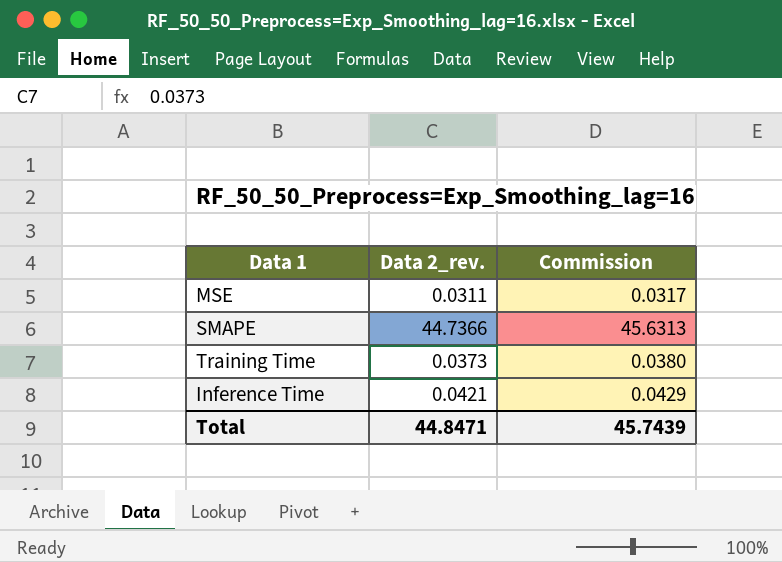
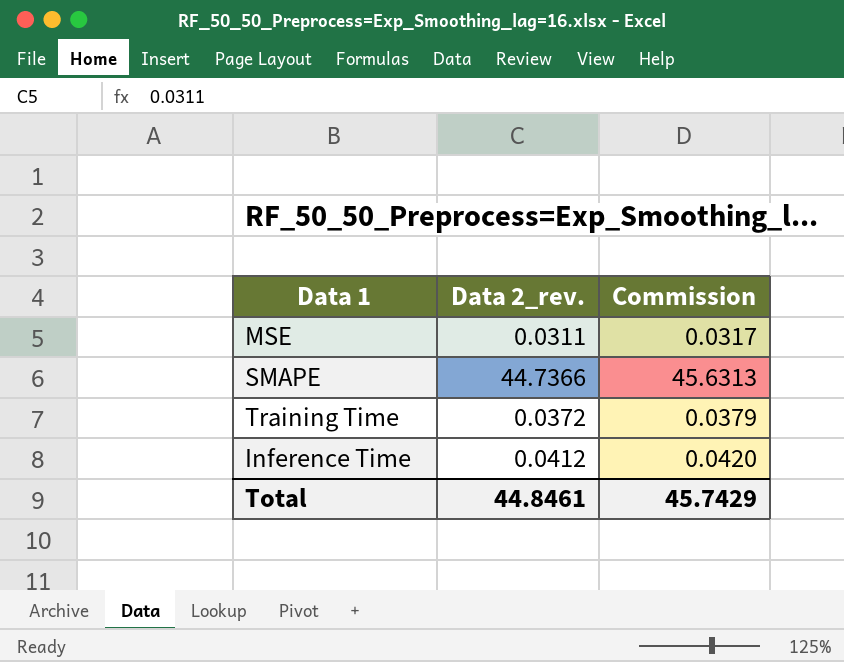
Training Time | Data 2_rev.: 0.0373 -> 0.0372
Training Time | Commission: 0.0380 -> 0.0379
Inference Time | Data 2_rev.: 0.0421 -> 0.0412
Inference Time | Commission: 0.0429 -> 0.0420
Total | Data 2_rev.: 44.8471 -> 44.8461
Total | Commission: 45.7439 -> 45.7429

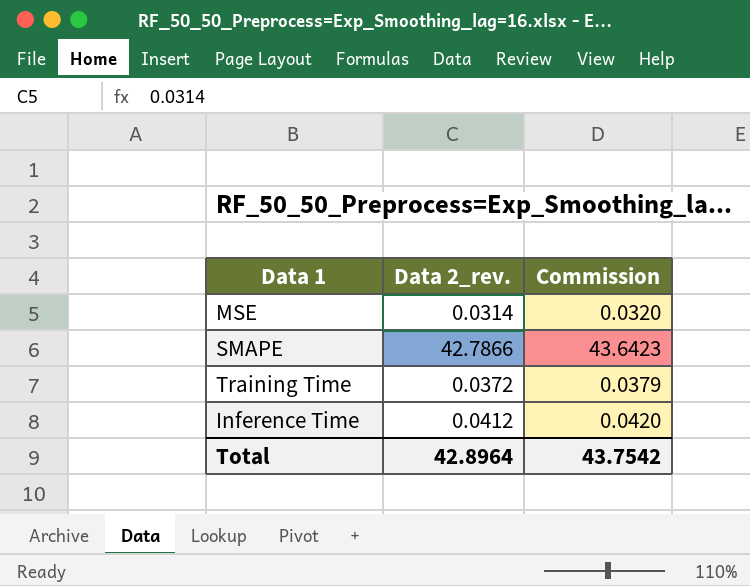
MSE | Data 2_rev.: 0.0311 -> 0.0314
MSE | Commission: 0.0317 -> 0.0320
SMAPE | Data 2_rev.: 44.7366 -> 42.7866
SMAPE | Commission: 45.6313 -> 43.6423
Total | Data 2_rev.: 44.8461 -> 42.8964
Total | Commission: 45.7429 -> 43.7542

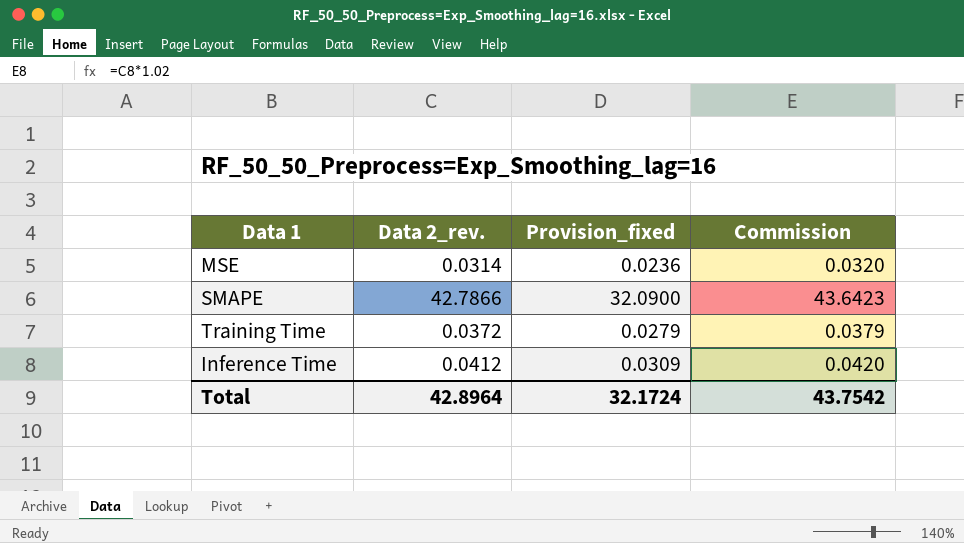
column Provision_fixed | formula: none -> [Data 2_rev.] * 0.75

